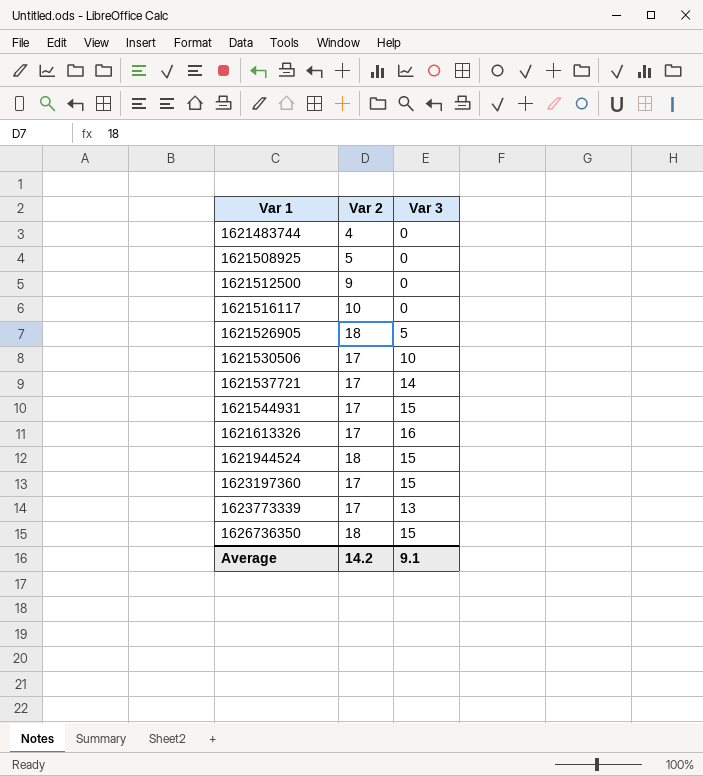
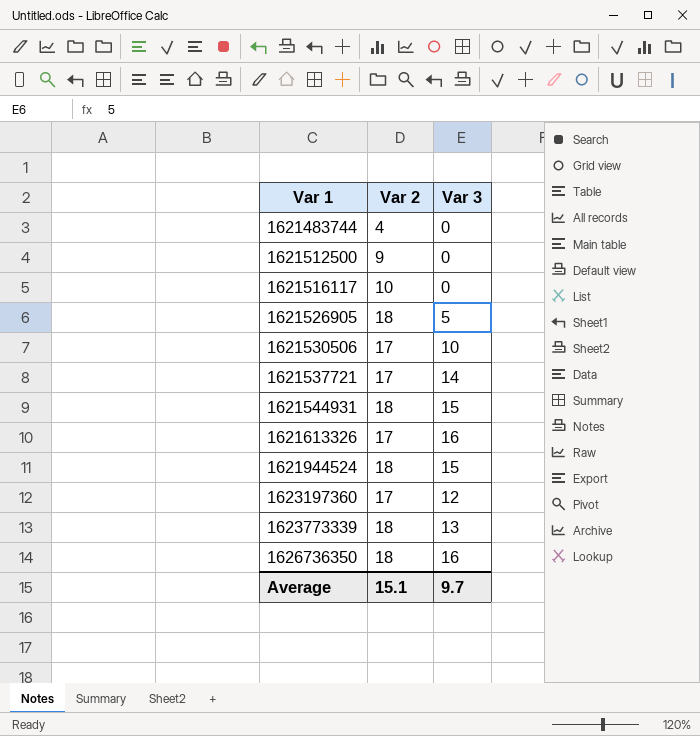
row 1621508925: 5 | 0 -> none
1621544931 | Var 2: 17 -> 18
1623197360 | Var 3: 15 -> 12
1623773339 | Var 2: 17 -> 18
1626736350 | Var 3: 15 -> 16
Average | Var 2: 14.2 -> 15.1
Average | Var 3: 9.1 -> 9.7

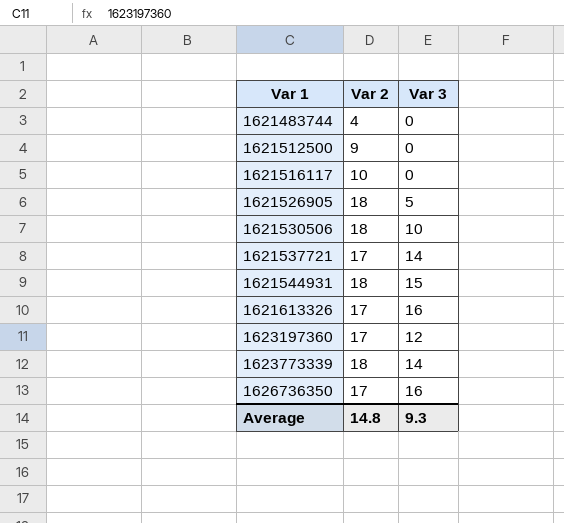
row 1621944524: 18 | 15 -> none
1621530506 | Var 2: 17 -> 18
1623773339 | Var 3: 13 -> 14
1626736350 | Var 2: 18 -> 17
Average | Var 2: 15.1 -> 14.8
Average | Var 3: 9.7 -> 9.3

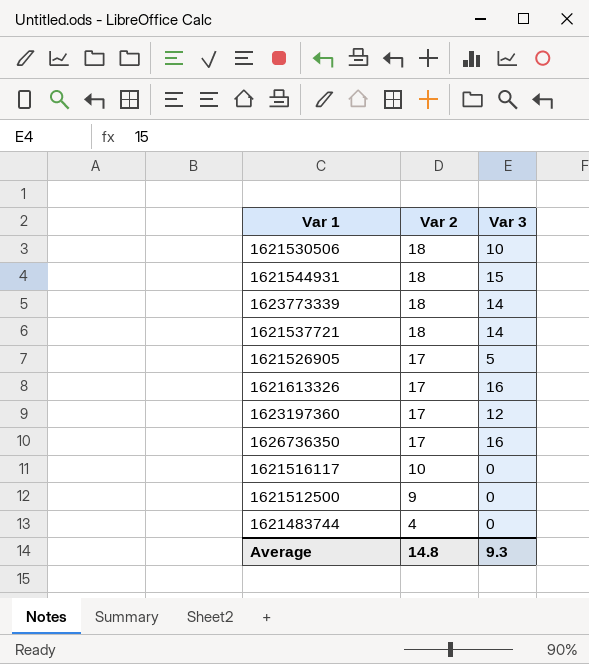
row order: Var 1 ascending -> Var 2 descending
1621537721 | Var 2: 17 -> 18
1621526905 | Var 2: 18 -> 17

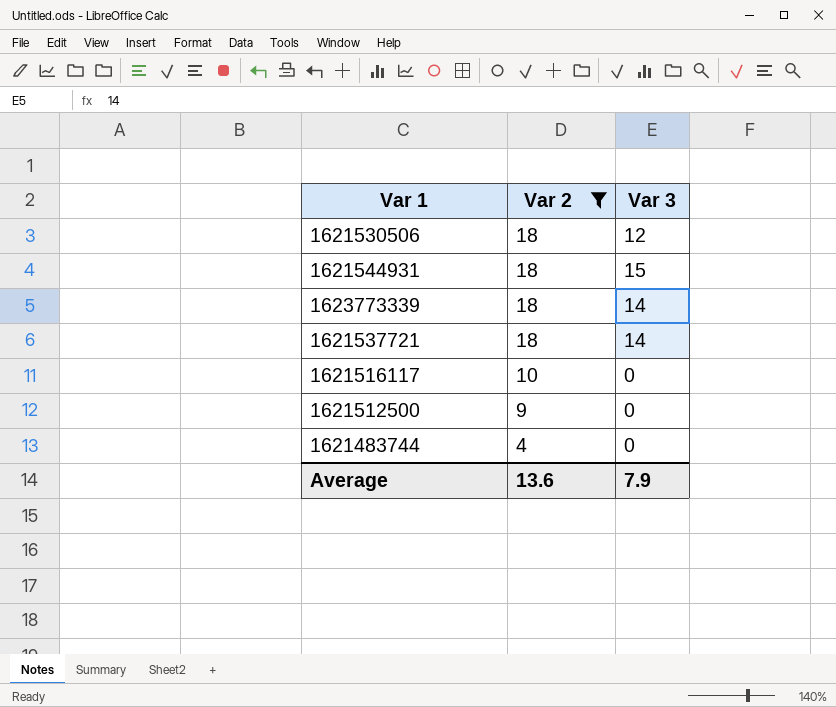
filter: none -> Var 2 != 17
1621530506 | Var 3: 10 -> 12
Average | Var 2: 14.8 -> 13.6
Average | Var 3: 9.3 -> 7.9

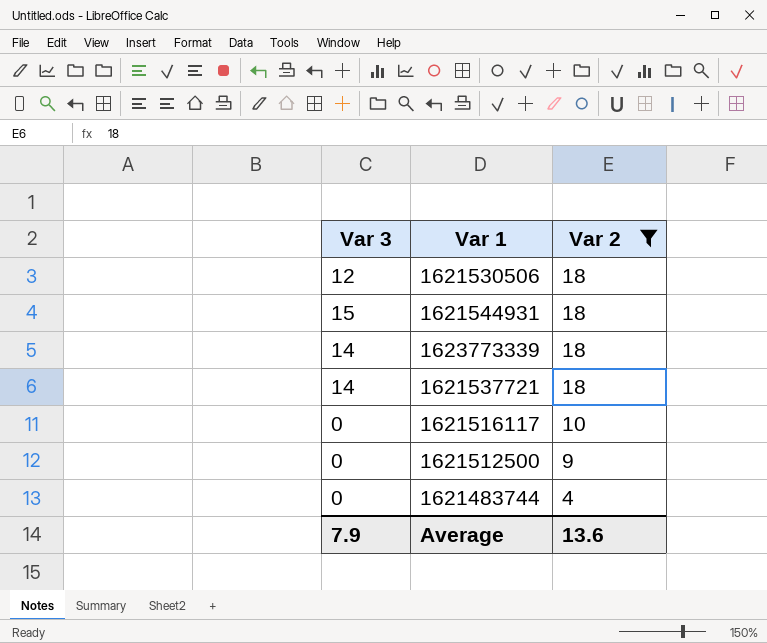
column Var 3 | position: 3 -> 1

